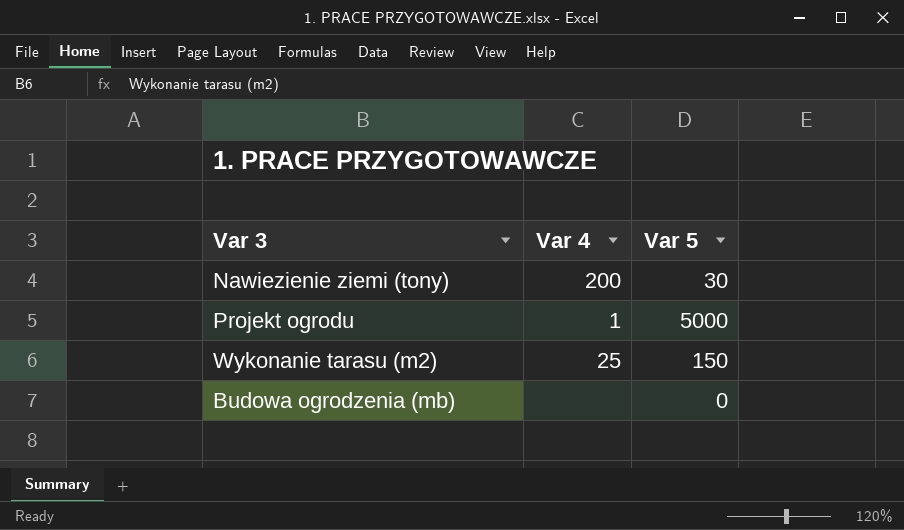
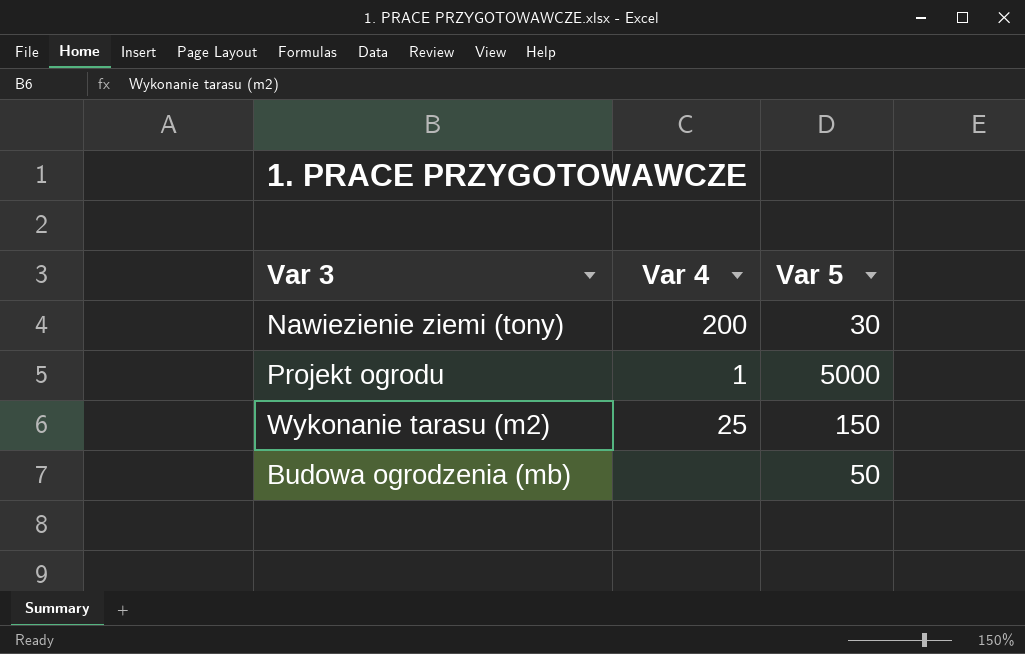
Budowa ogrodzenia (mb) | Var 5: 0 -> 50

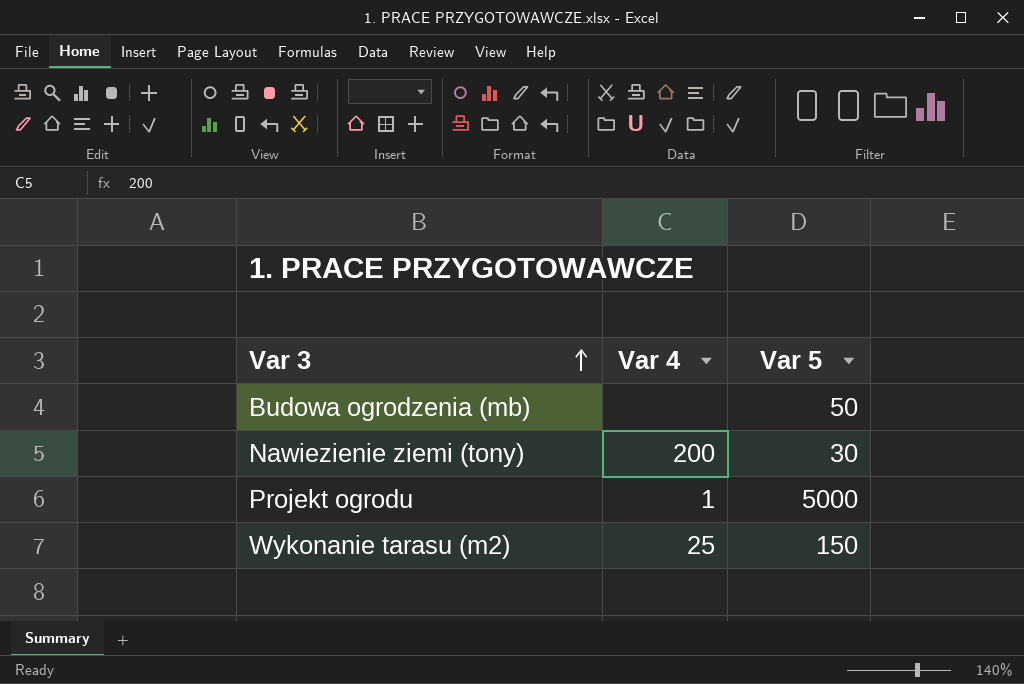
row order: none -> Var 3 ascending

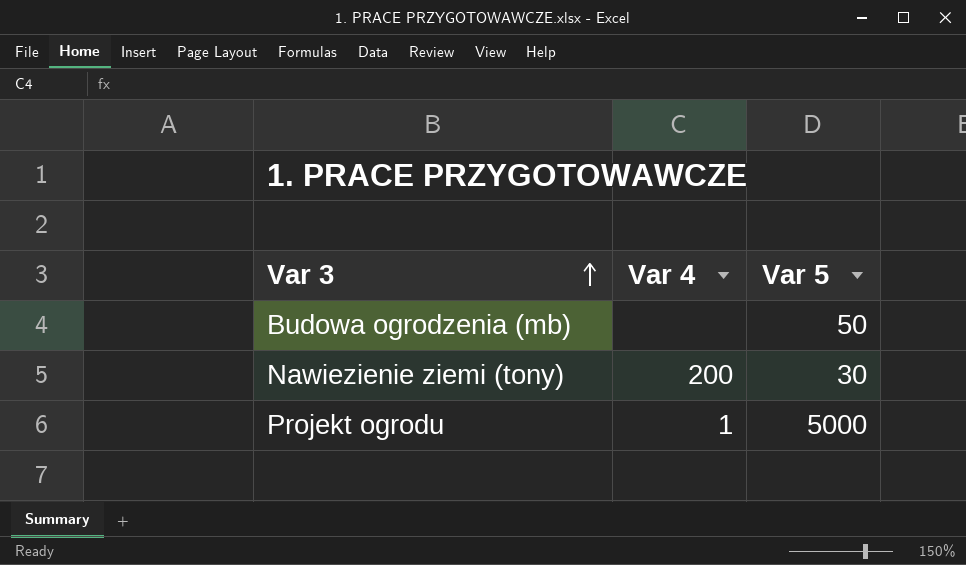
row Wykonanie tarasu (m2): 25 | 150 -> none

